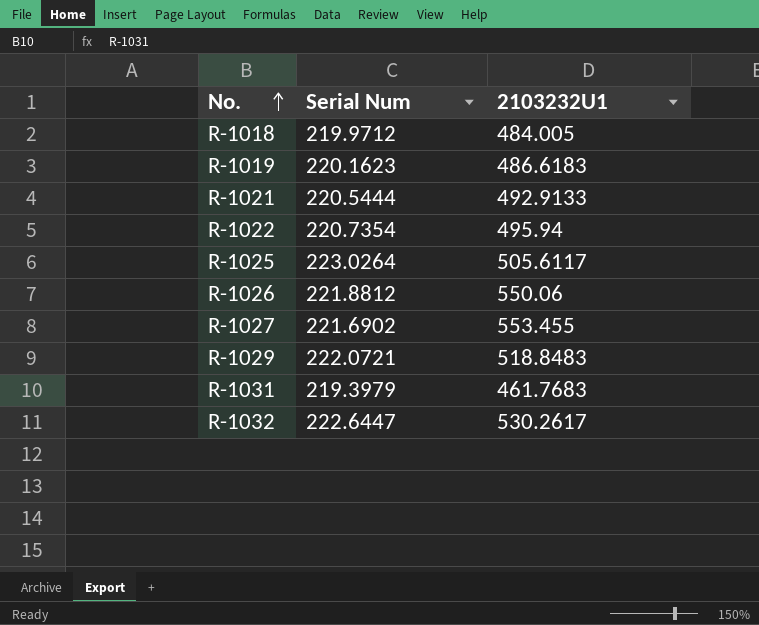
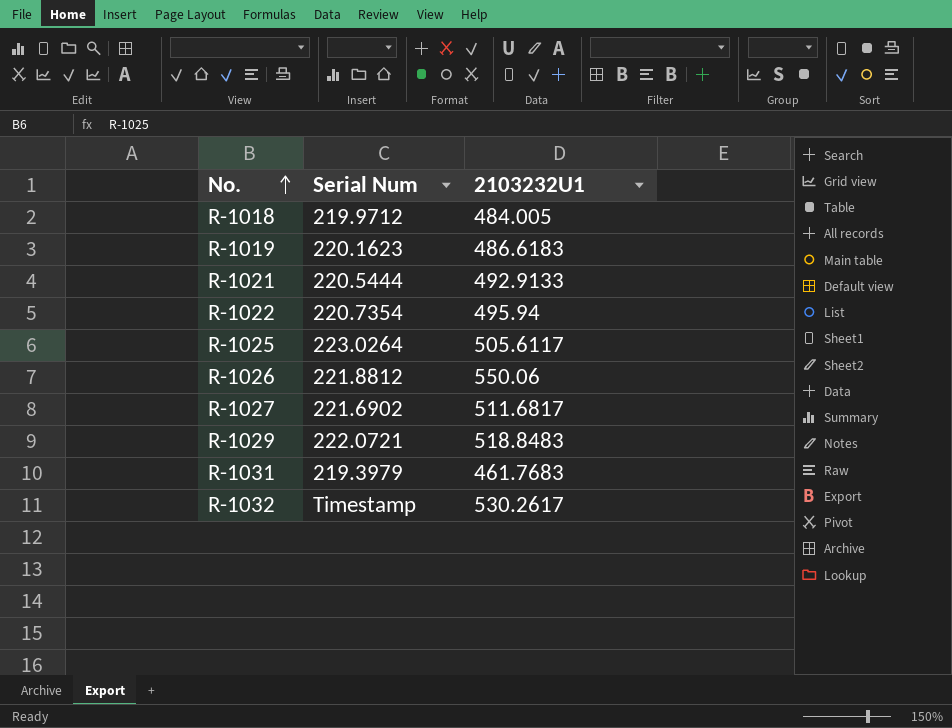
R-1027 | 2103232U1: 553.455 -> 511.6817
R-1032 | Serial Num: 222.6447 -> Timestamp

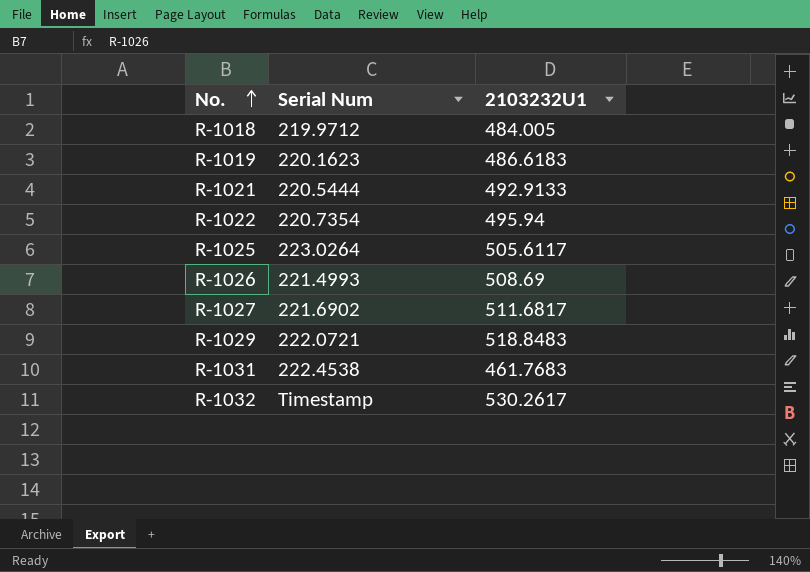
R-1026 | Serial Num: 221.8812 -> 221.4993
R-1026 | 2103232U1: 550.06 -> 508.69
R-1031 | Serial Num: 219.3979 -> 222.4538

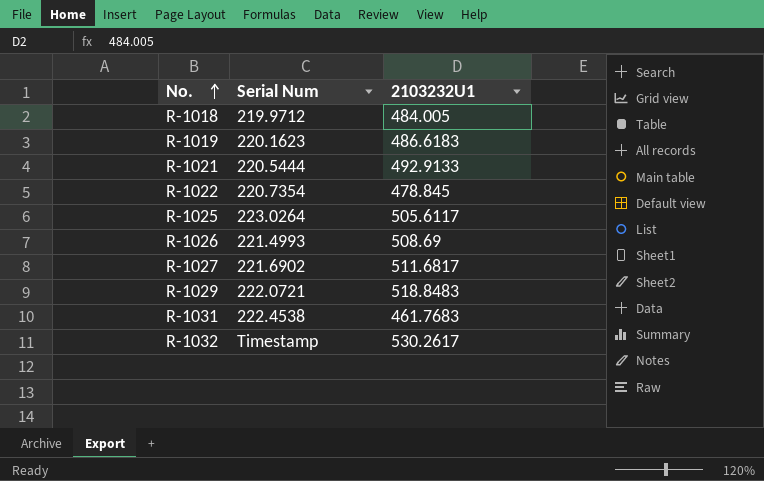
R-1022 | 2103232U1: 495.94 -> 478.845

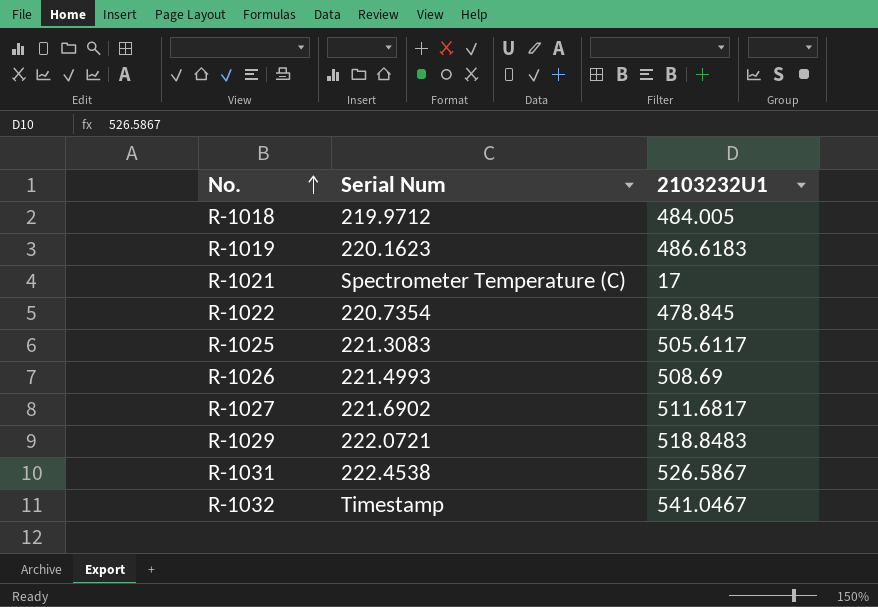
R-1021 | Serial Num: 220.5444 -> Spectrometer Temperature (C)
R-1021 | 2103232U1: 492.9133 -> 17
R-1025 | Serial Num: 223.0264 -> 221.3083
R-1031 | 2103232U1: 461.7683 -> 526.5867
R-1032 | 2103232U1: 530.2617 -> 541.0467

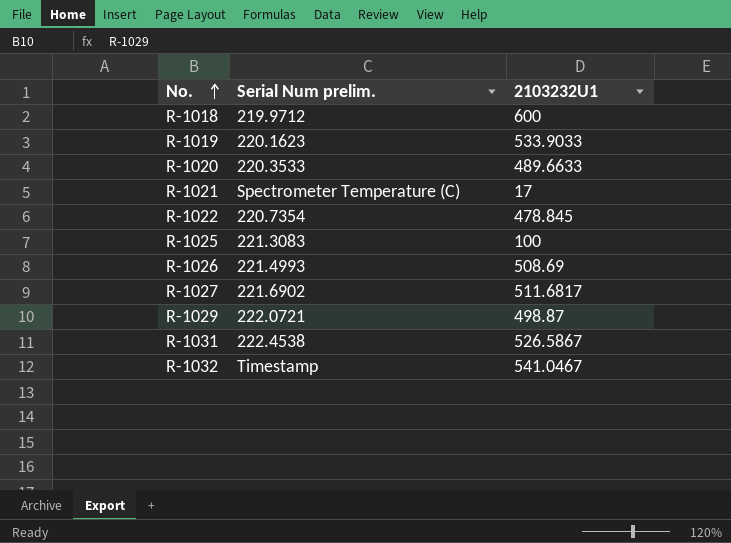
column name: Serial Num -> Serial Num prelim.
R-1018 | 2103232U1: 484.005 -> 600
R-1019 | 2103232U1: 486.6183 -> 533.9033
row R-1020: none -> 220.3533 | 489.6633
R-1025 | 2103232U1: 505.6117 -> 100
R-1029 | 2103232U1: 518.8483 -> 498.87

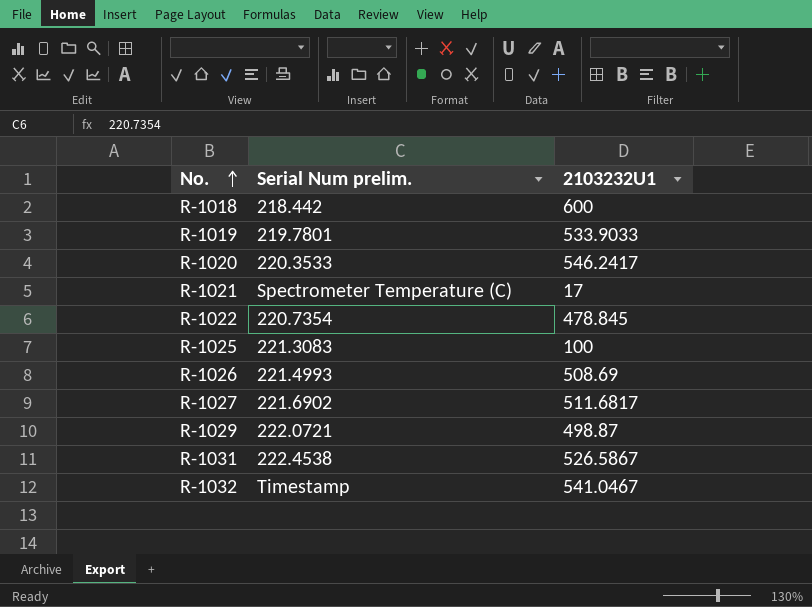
R-1018 | Serial Num prelim.: 219.9712 -> 218.442
R-1019 | Serial Num prelim.: 220.1623 -> 219.7801
R-1020 | 2103232U1: 489.6633 -> 546.2417

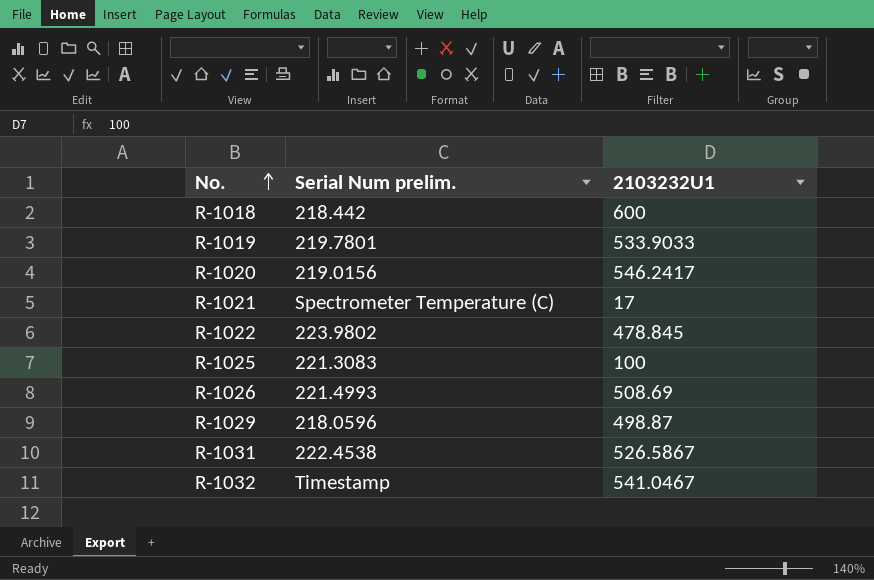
row R-1027: 221.6902 | 511.6817 -> none
R-1020 | Serial Num prelim.: 220.3533 -> 219.0156
R-1022 | Serial Num prelim.: 220.7354 -> 223.9802
R-1029 | Serial Num prelim.: 222.0721 -> 218.0596

